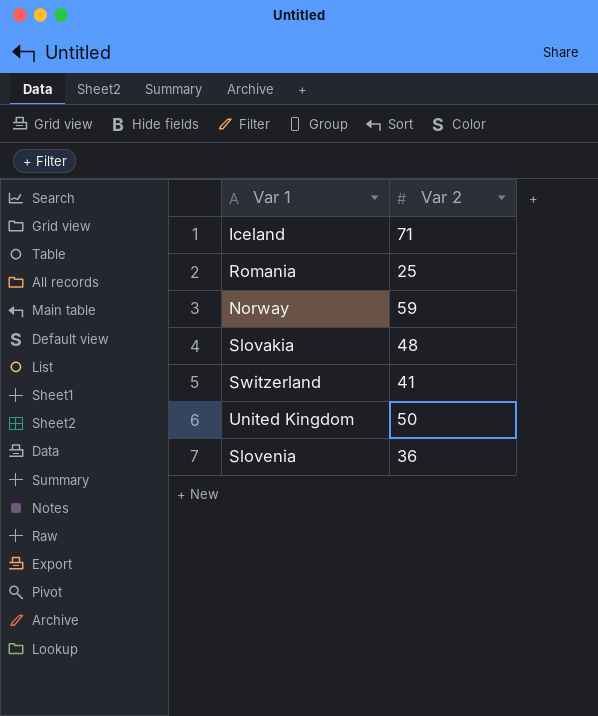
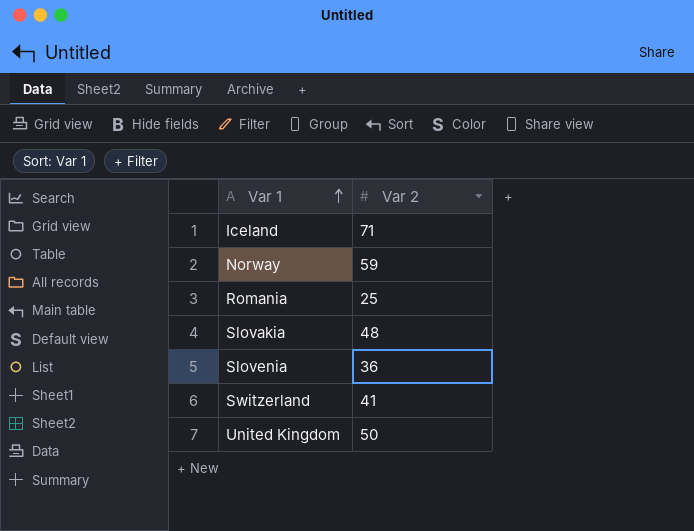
row order: none -> Var 1 ascending

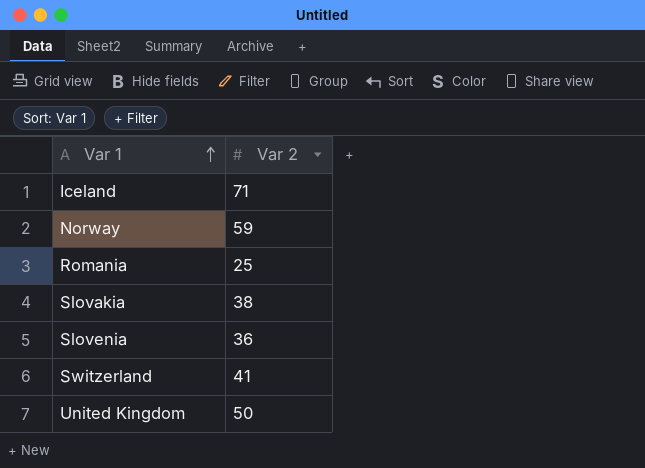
Slovakia | Var 2: 48 -> 38

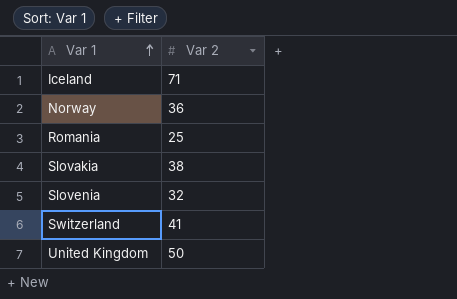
Norway | Var 2: 59 -> 36
Slovenia | Var 2: 36 -> 32

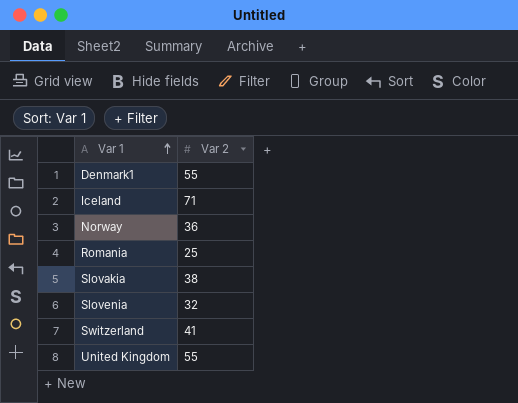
row Denmark1: none -> 55
United Kingdom | Var 2: 50 -> 55

